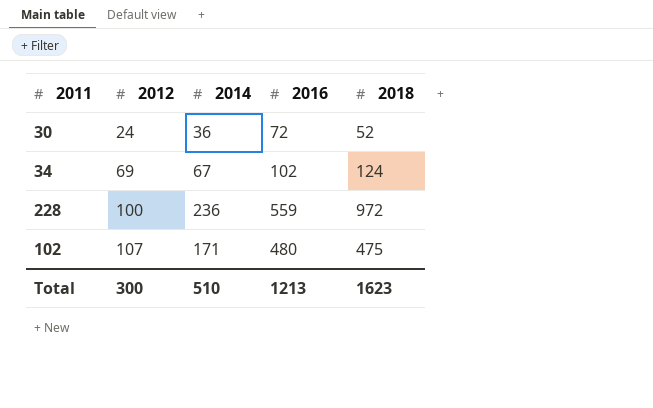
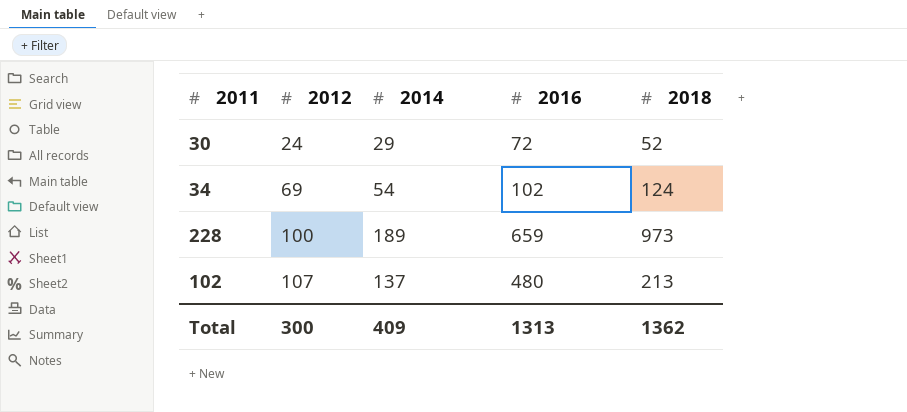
30 | 2014: 36 -> 29
34 | 2014: 67 -> 54
228 | 2014: 236 -> 189
228 | 2016: 559 -> 659
228 | 2018: 972 -> 973
102 | 2014: 171 -> 137
102 | 2018: 475 -> 213
Total | 2014: 510 -> 409
Total | 2016: 1213 -> 1313
Total | 2018: 1623 -> 1362

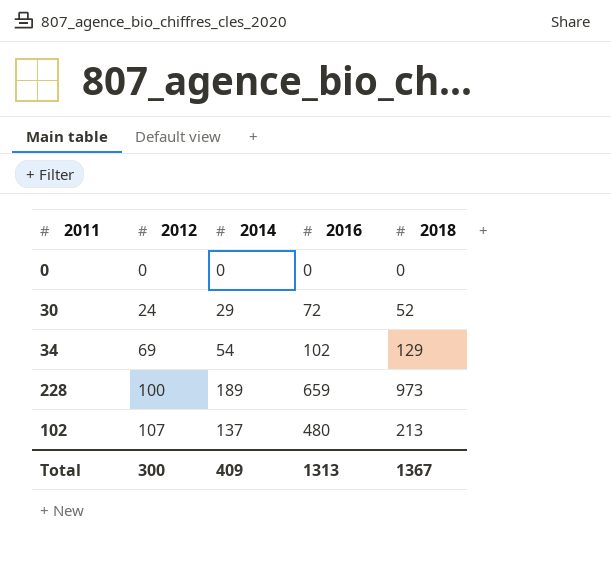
row 0: none -> 0 | 0 | 0 | 0
34 | 2018: 124 -> 129
Total | 2018: 1362 -> 1367

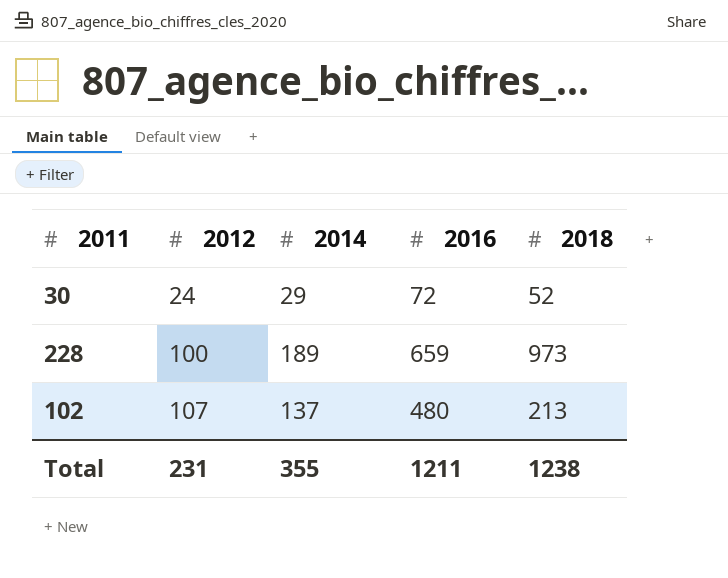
row 0: 0 | 0 | 0 | 0 -> none
row 34: 69 | 54 | 102 | 129 -> none
Total | 2012: 300 -> 231
Total | 2014: 409 -> 355
Total | 2016: 1313 -> 1211
Total | 2018: 1367 -> 1238

